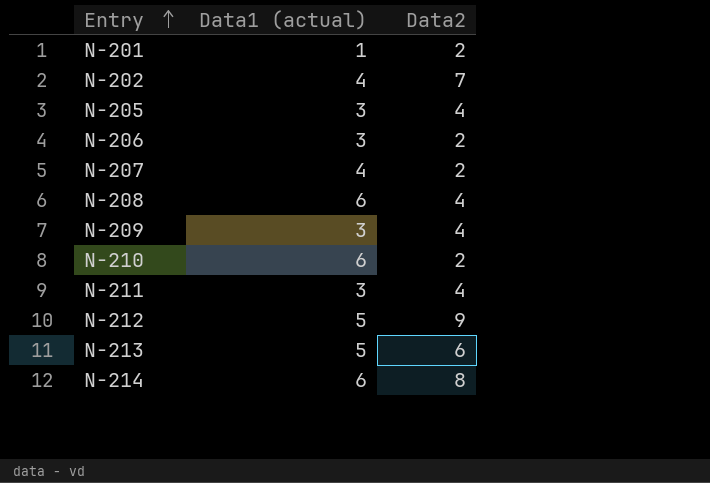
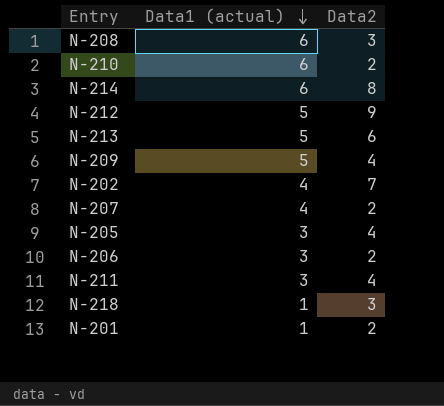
row order: Entry ascending -> Data1 (actual) descending
N-208 | Data2: 4 -> 3
N-209 | Data1 (actual): 3 -> 5
row N-218: none -> 1 | 3

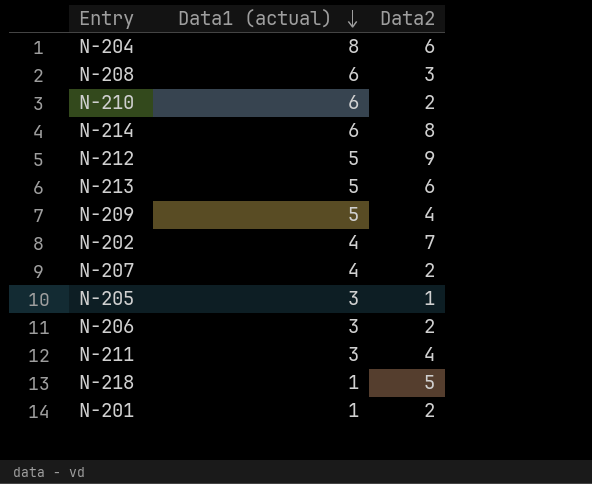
row N-204: none -> 8 | 6
N-205 | Data2: 4 -> 1
N-218 | Data2: 3 -> 5

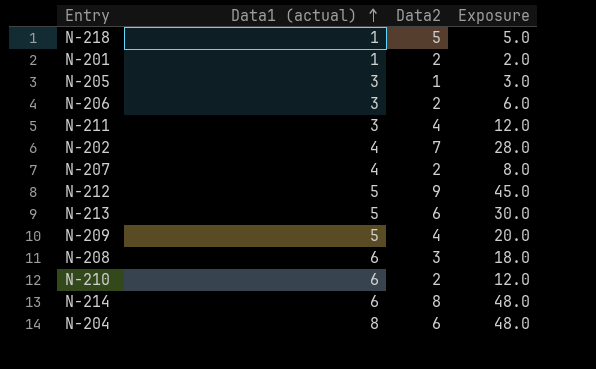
row order: Data1 (actual) descending -> Data1 (actual) ascending
column Exposure | formula: none -> [Data1 (actual)] * [Data2]

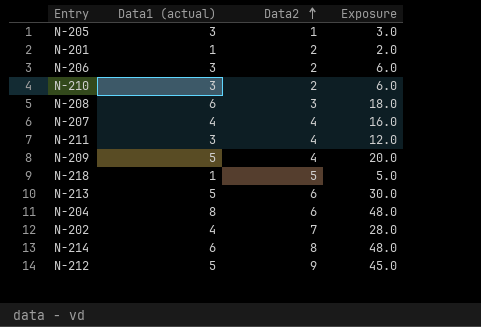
row order: Data1 (actual) ascending -> Data2 ascending
N-210 | Data1 (actual): 6 -> 3
N-210 | Exposure: 12.0 -> 6.0
N-207 | Data2: 2 -> 4
N-207 | Exposure: 8.0 -> 16.0

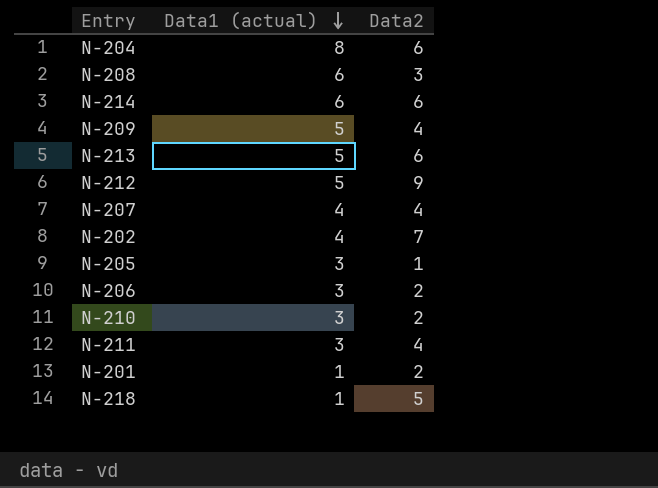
row order: Data2 ascending -> Data1 (actual) descending
column Exposure | formula: [Data1 (actual)] * [Data2] -> none
N-214 | Data2: 8 -> 6

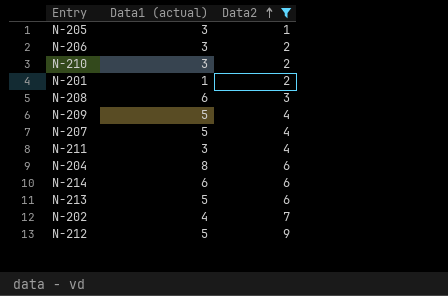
filter: none -> Data2 != 5
row order: Data1 (actual) descending -> Data2 ascending
N-207 | Data1 (actual): 4 -> 5

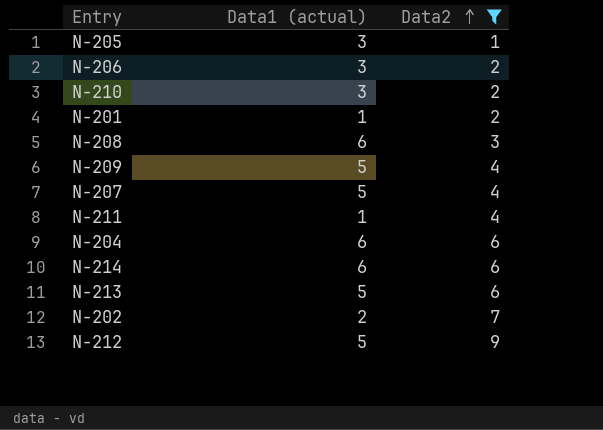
N-211 | Data1 (actual): 3 -> 1
N-204 | Data1 (actual): 8 -> 6
N-202 | Data1 (actual): 4 -> 2

